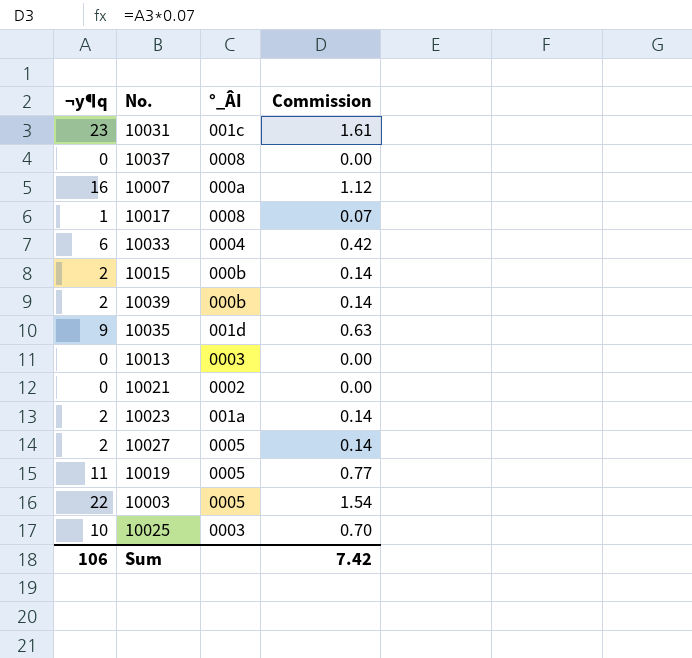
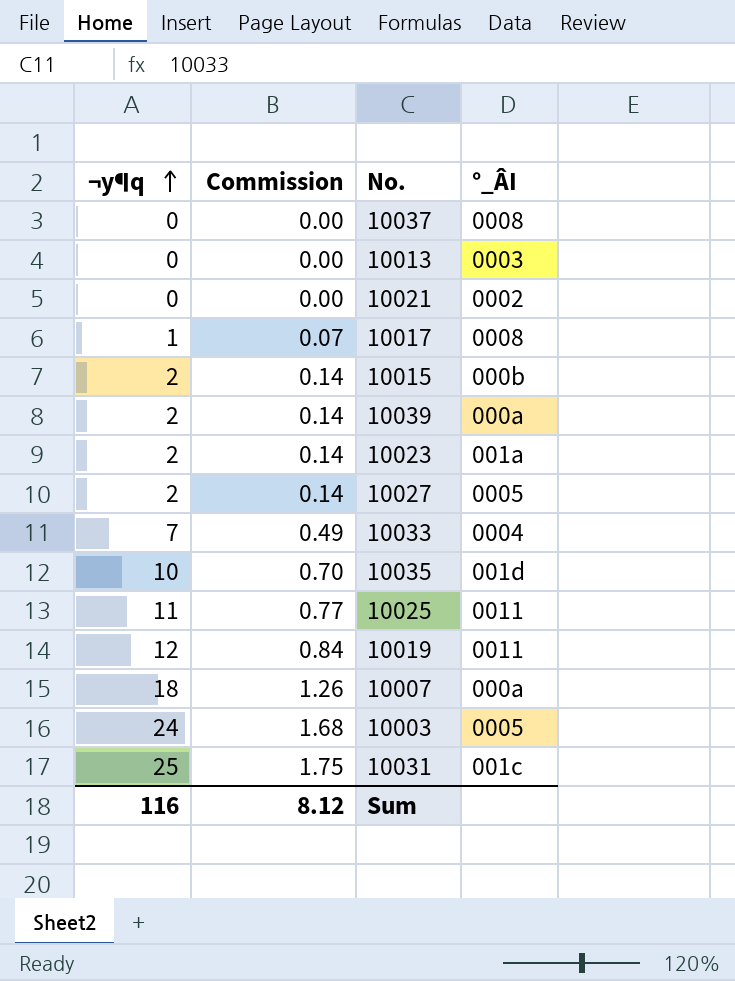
row order: none -> ¬y¶q ascending
column Commission | position: 4 -> 2
10039 | °_ÂI: 000b -> 000a
10033 | ¬y¶q: 6 -> 7
10033 | Commission: 0.42 -> 0.49
10035 | ¬y¶q: 9 -> 10
10035 | Commission: 0.63 -> 0.70
10025 | ¬y¶q: 10 -> 11
10025 | Commission: 0.70 -> 0.77
10025 | °_ÂI: 0003 -> 0011
10019 | ¬y¶q: 11 -> 12
10019 | Commission: 0.77 -> 0.84
10019 | °_ÂI: 0005 -> 0011
10007 | ¬y¶q: 16 -> 18
10007 | Commission: 1.12 -> 1.26
10003 | ¬y¶q: 22 -> 24
10003 | Commission: 1.54 -> 1.68
10031 | ¬y¶q: 23 -> 25
10031 | Commission: 1.61 -> 1.75
Sum | ¬y¶q: 106 -> 116
Sum | Commission: 7.42 -> 8.12

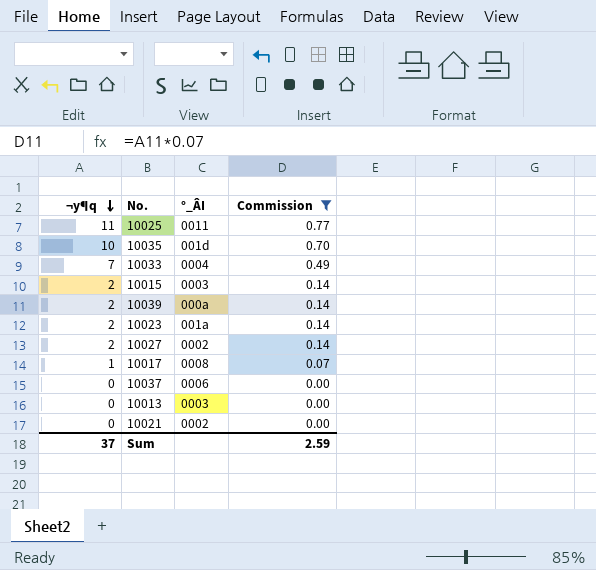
filter: none -> Commission <= 0.77
row order: ¬y¶q ascending -> ¬y¶q descending
column Commission | position: 2 -> 4
10015 | °_ÂI: 000b -> 0003
10027 | °_ÂI: 0005 -> 0002
10037 | °_ÂI: 0008 -> 0006
Sum | ¬y¶q: 116 -> 37
Sum | Commission: 8.12 -> 2.59

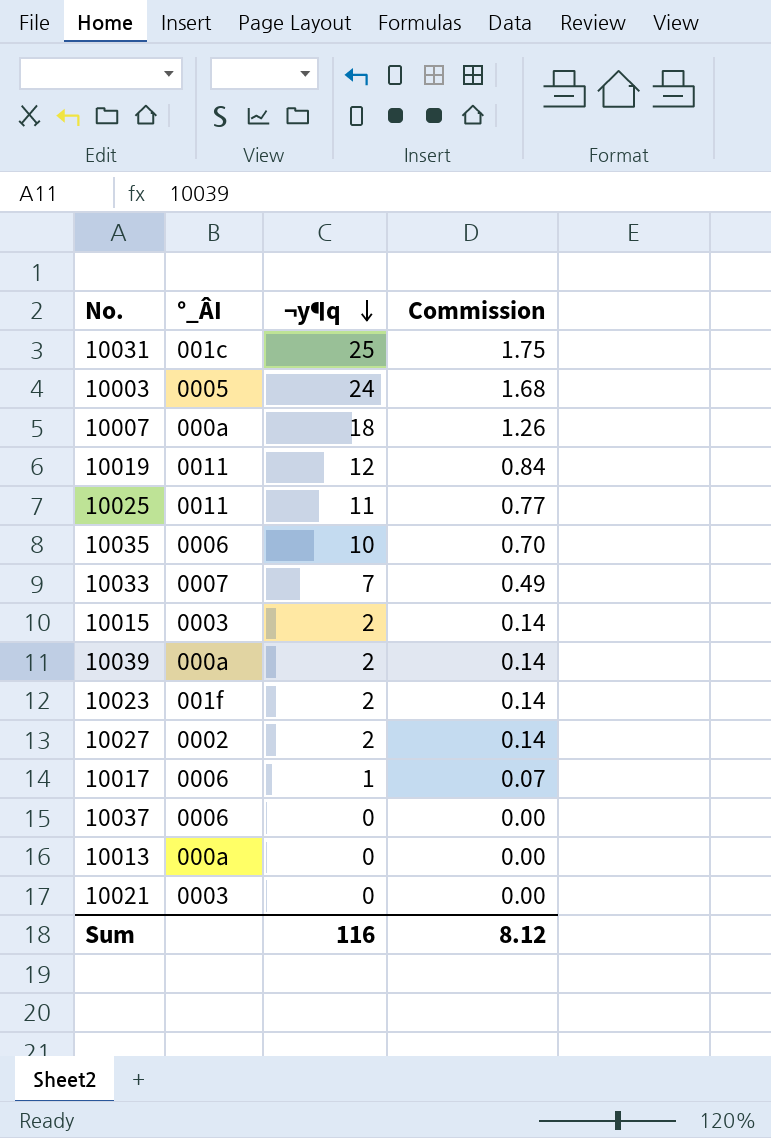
filter: Commission <= 0.77 -> none
column ¬y¶q | position: 1 -> 3
10035 | °_ÂI: 001d -> 0006
10033 | °_ÂI: 0004 -> 0007
10023 | °_ÂI: 001a -> 001f
10017 | °_ÂI: 0008 -> 0006
10013 | °_ÂI: 0003 -> 000a
10021 | °_ÂI: 0002 -> 0003
Sum | ¬y¶q: 37 -> 116
Sum | Commission: 2.59 -> 8.12

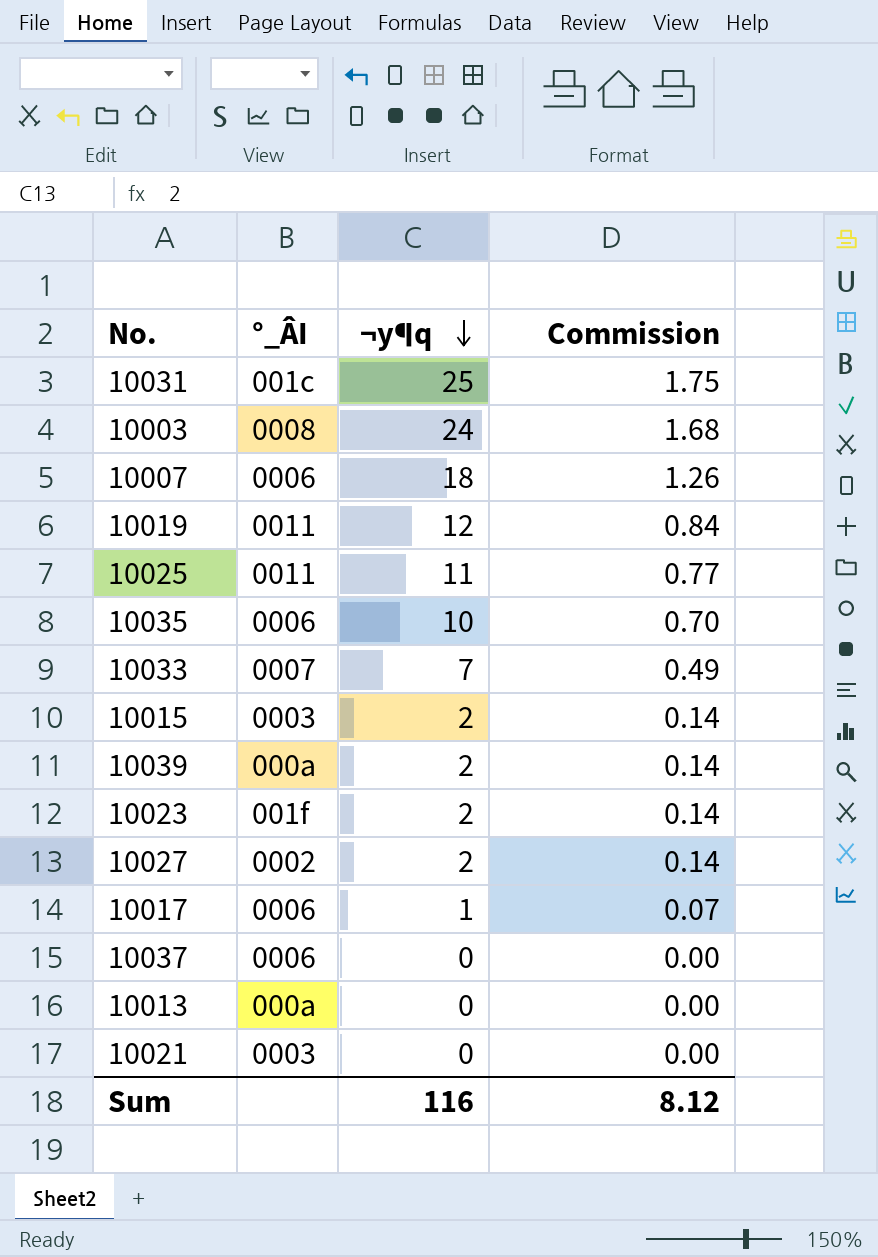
10003 | °_ÂI: 0005 -> 0008
10007 | °_ÂI: 000a -> 0006

